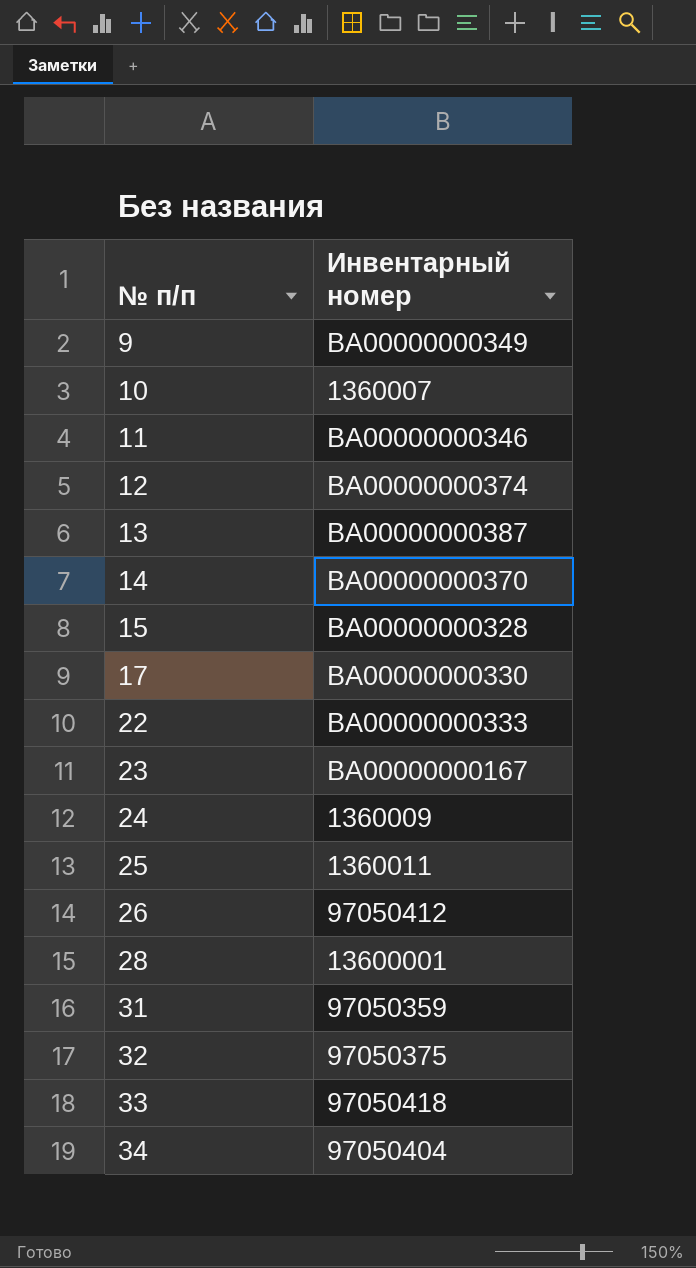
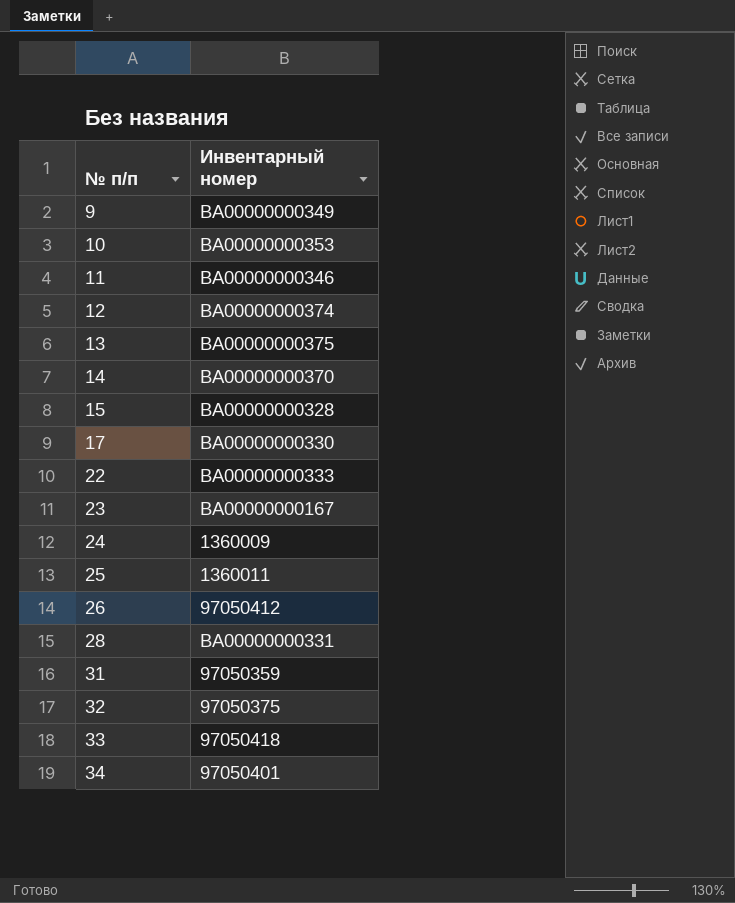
10 | Инвентарный номер: 1360007 -> ВА00000000353
13 | Инвентарный номер: ВА00000000387 -> ВА00000000375
28 | Инвентарный номер: 13600001 -> ВА00000000331
34 | Инвентарный номер: 97050404 -> 97050401

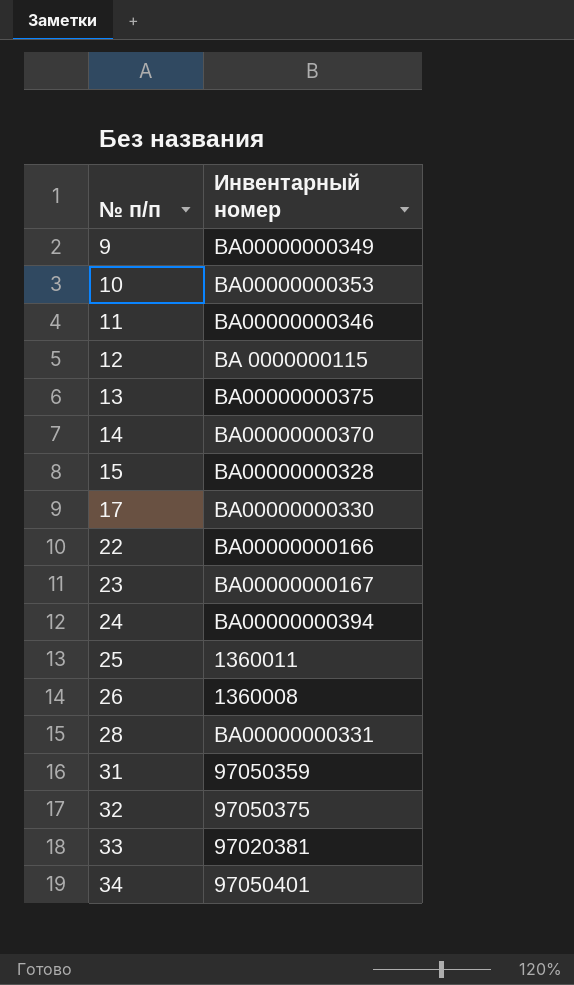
12 | Инвентарный номер: ВА00000000374 -> ВА 0000000115
22 | Инвентарный номер: ВА00000000333 -> ВА00000000166
24 | Инвентарный номер: 1360009 -> ВА00000000394
26 | Инвентарный номер: 97050412 -> 1360008
33 | Инвентарный номер: 97050418 -> 97020381

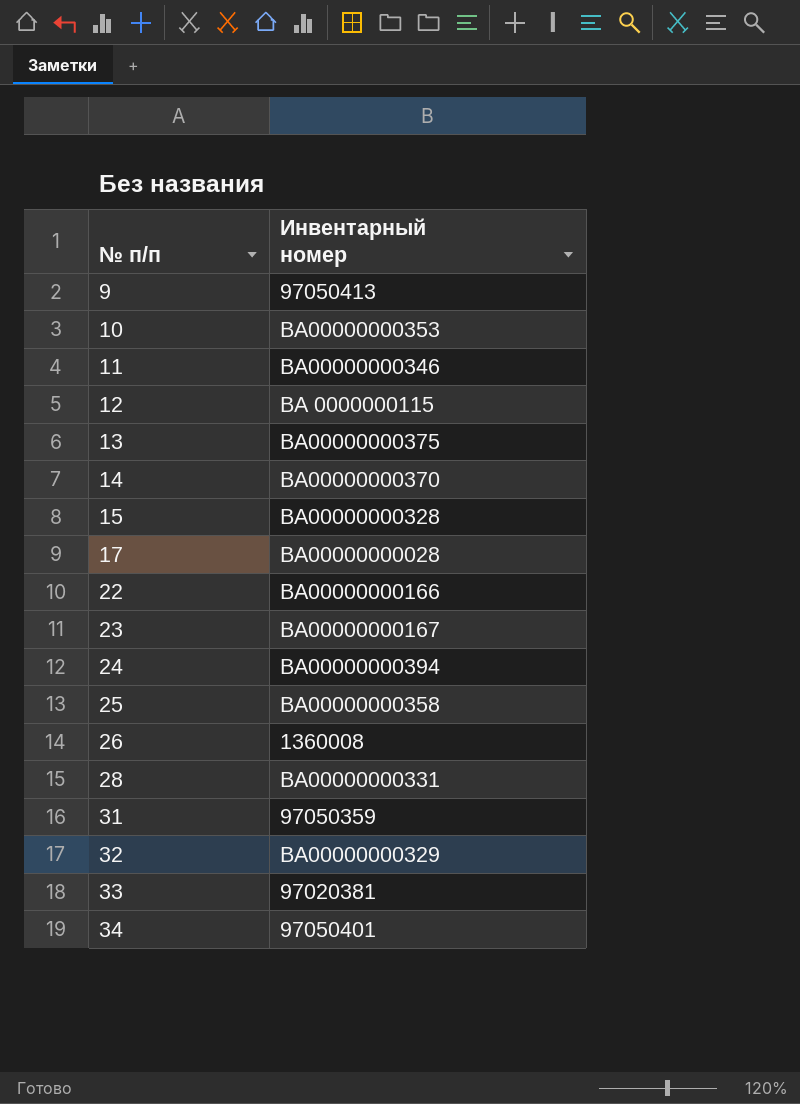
9 | Инвентарный номер: ВА00000000349 -> 97050413
17 | Инвентарный номер: ВА00000000330 -> ВА00000000028
25 | Инвентарный номер: 1360011 -> ВА00000000358
32 | Инвентарный номер: 97050375 -> ВА00000000329

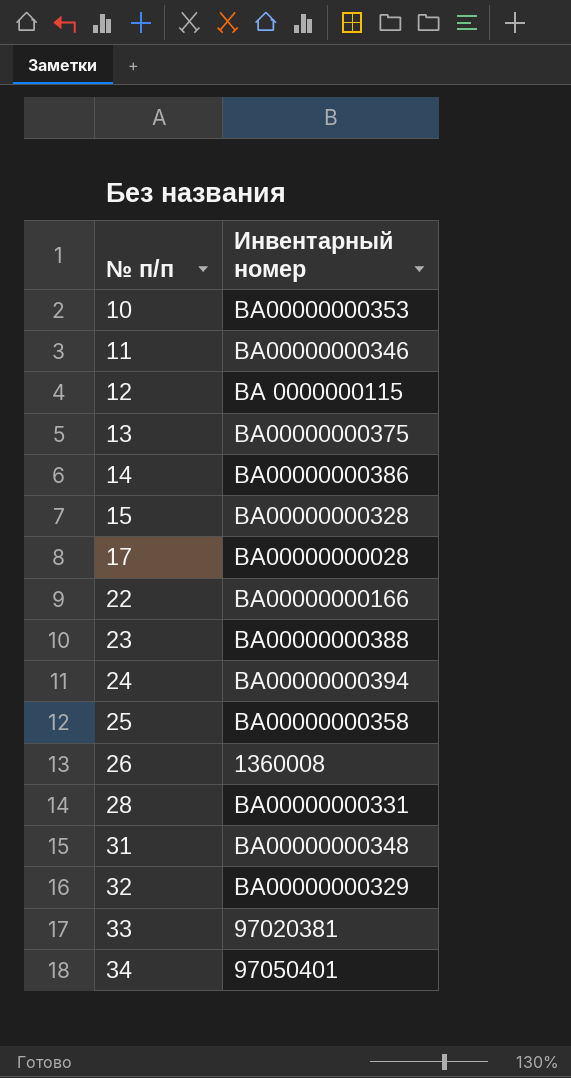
row 9: 97050413 -> none
14 | Инвентарный номер: ВА00000000370 -> ВА00000000386
23 | Инвентарный номер: ВА00000000167 -> ВА00000000388
31 | Инвентарный номер: 97050359 -> ВА00000000348

